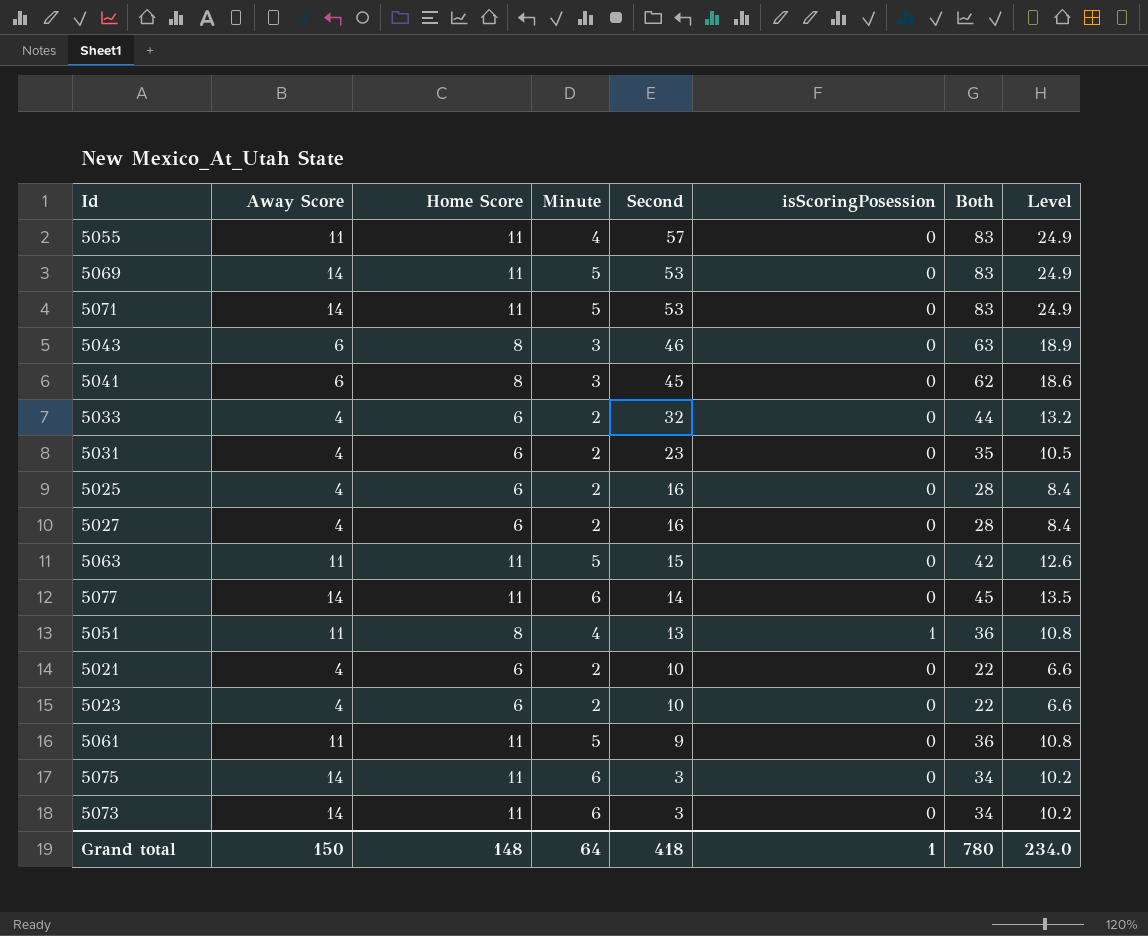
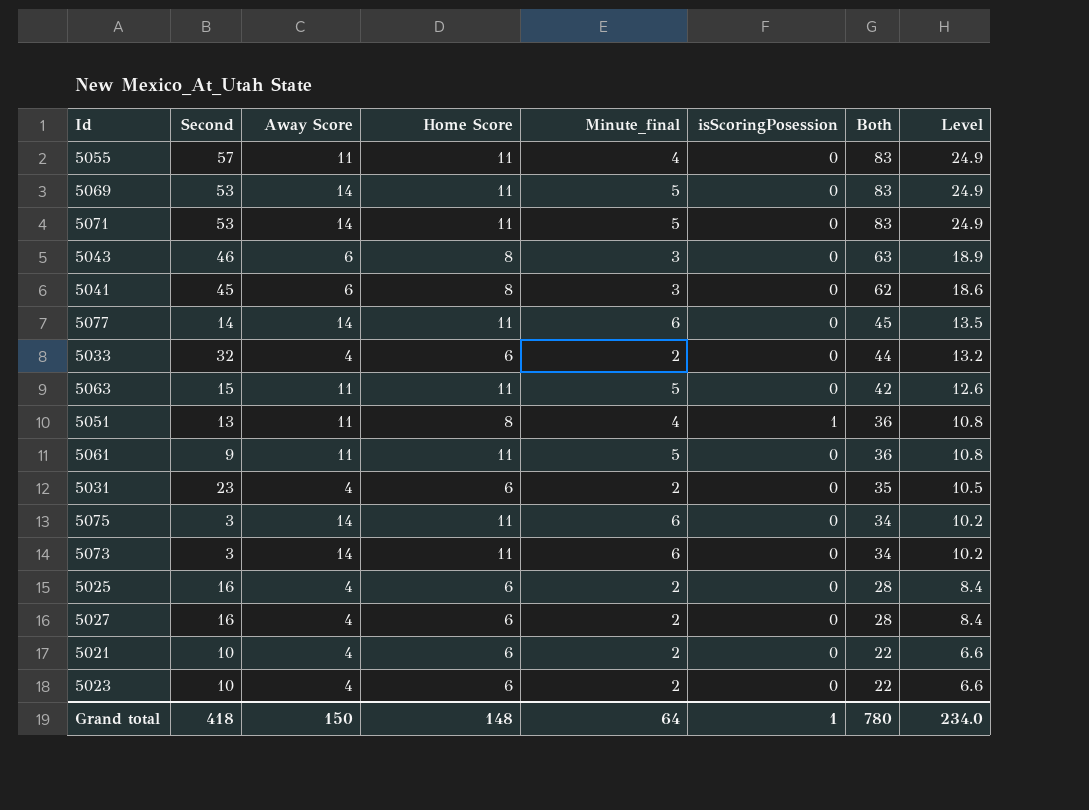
row order: Second descending -> Both descending
column Second | position: 5 -> 2
column name: Minute -> Minute_final

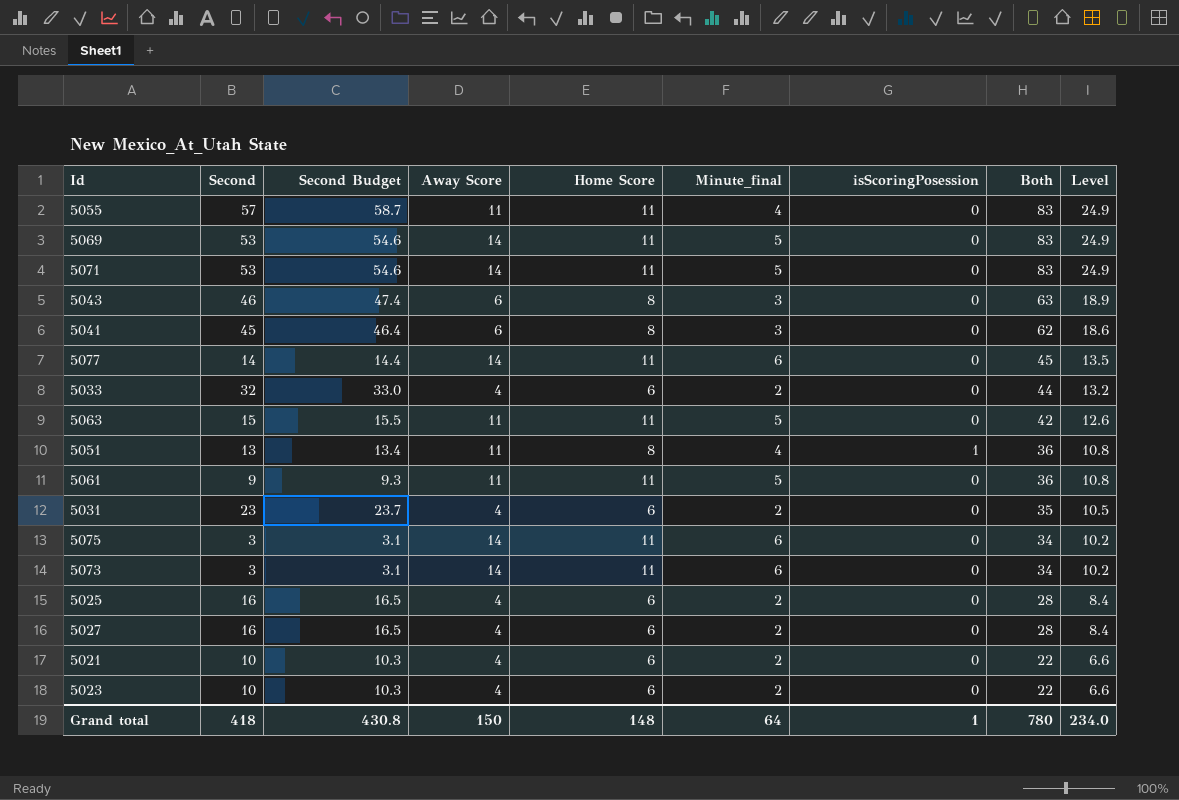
column Second Budget | formula: none -> [Second] * 1.03

